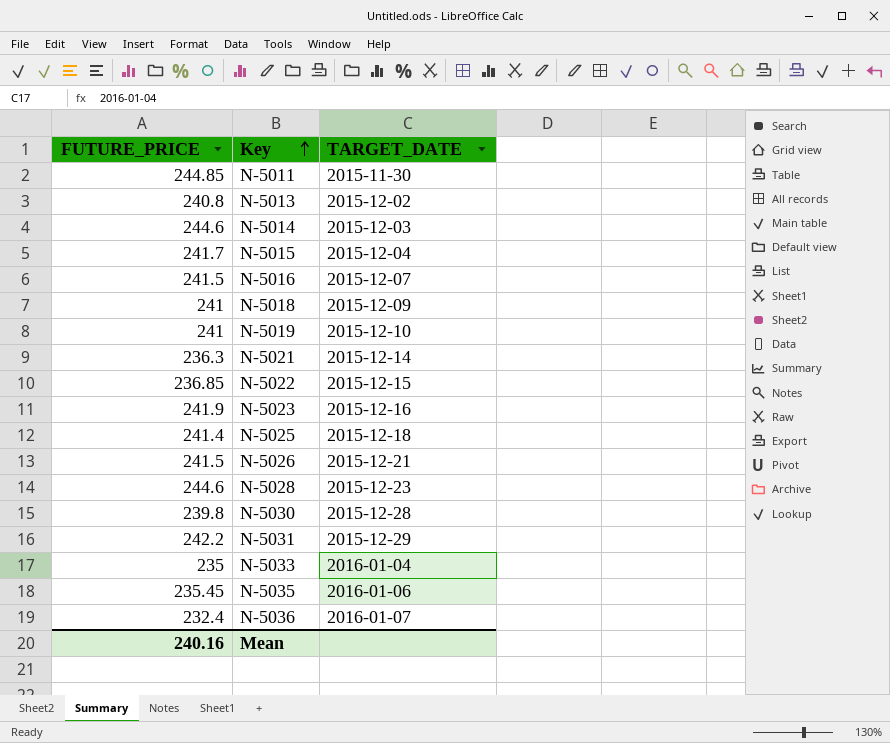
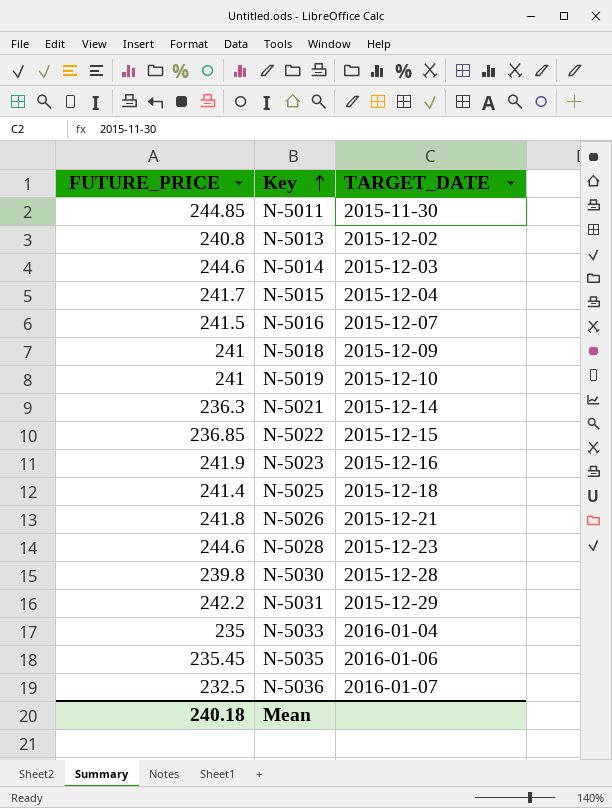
N-5026 | FUTURE_PRICE: 241.5 -> 241.8
N-5036 | FUTURE_PRICE: 232.4 -> 232.5
Mean | FUTURE_PRICE: 240.16 -> 240.18

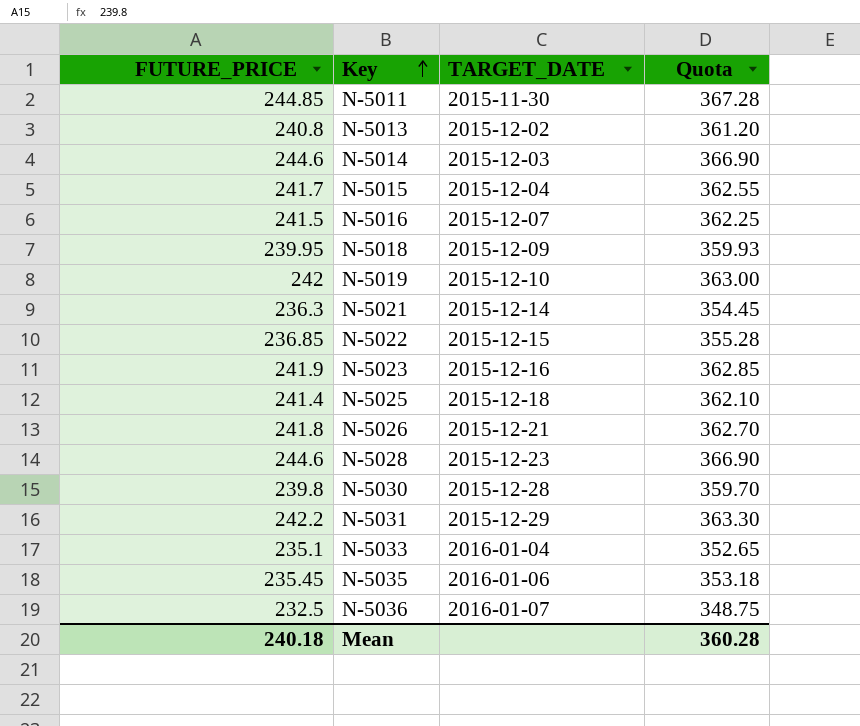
column Quota | formula: none -> [FUTURE_PRICE] * 1.5
N-5018 | FUTURE_PRICE: 241 -> 239.95
N-5019 | FUTURE_PRICE: 241 -> 242
N-5033 | FUTURE_PRICE: 235 -> 235.1

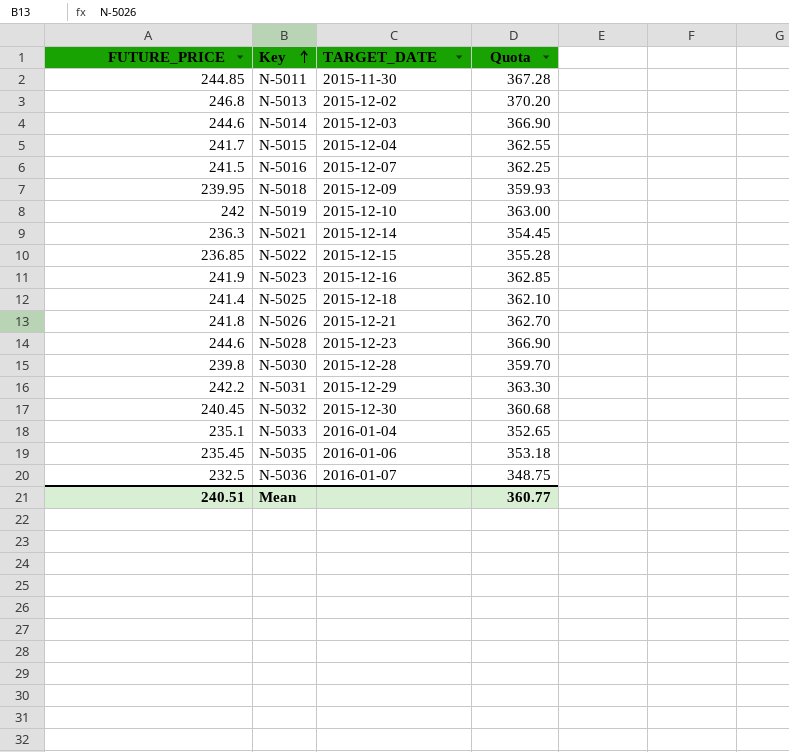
N-5013 | FUTURE_PRICE: 240.8 -> 246.8
N-5013 | Quota: 361.20 -> 370.20
row N-5032: none -> 240.45 | 2015-12-30 | 360.68
Mean | FUTURE_PRICE: 240.18 -> 240.51
Mean | Quota: 360.28 -> 360.77

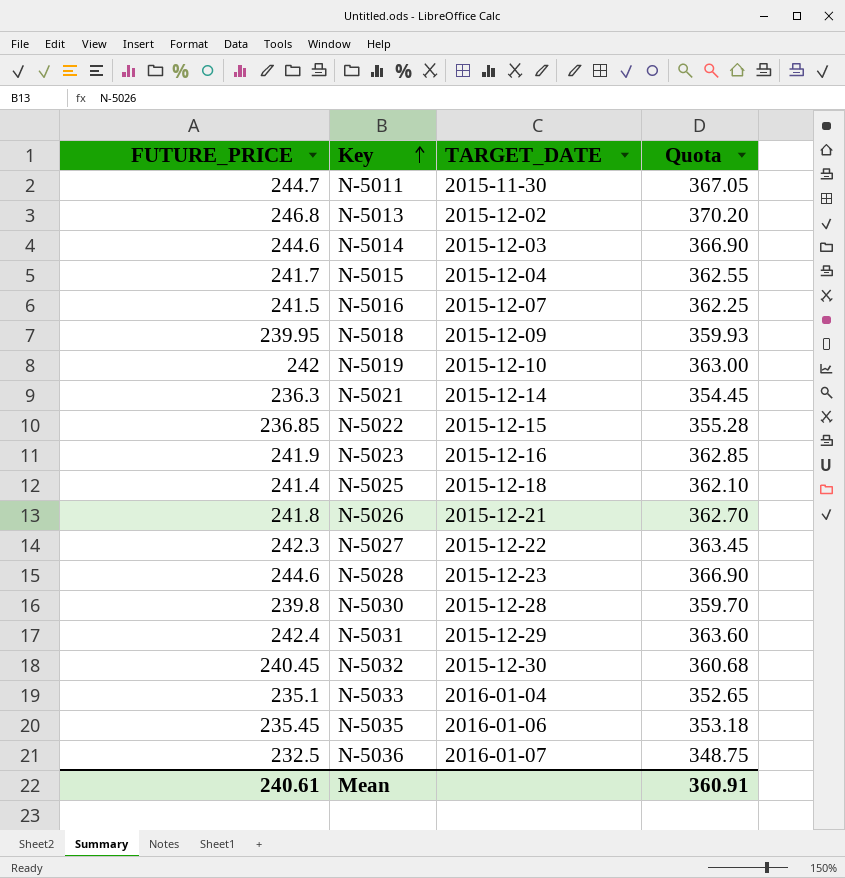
N-5011 | FUTURE_PRICE: 244.85 -> 244.7
N-5011 | Quota: 367.28 -> 367.05
row N-5027: none -> 242.3 | 2015-12-22 | 363.45
N-5031 | FUTURE_PRICE: 242.2 -> 242.4
N-5031 | Quota: 363.30 -> 363.60
Mean | FUTURE_PRICE: 240.51 -> 240.61
Mean | Quota: 360.77 -> 360.91

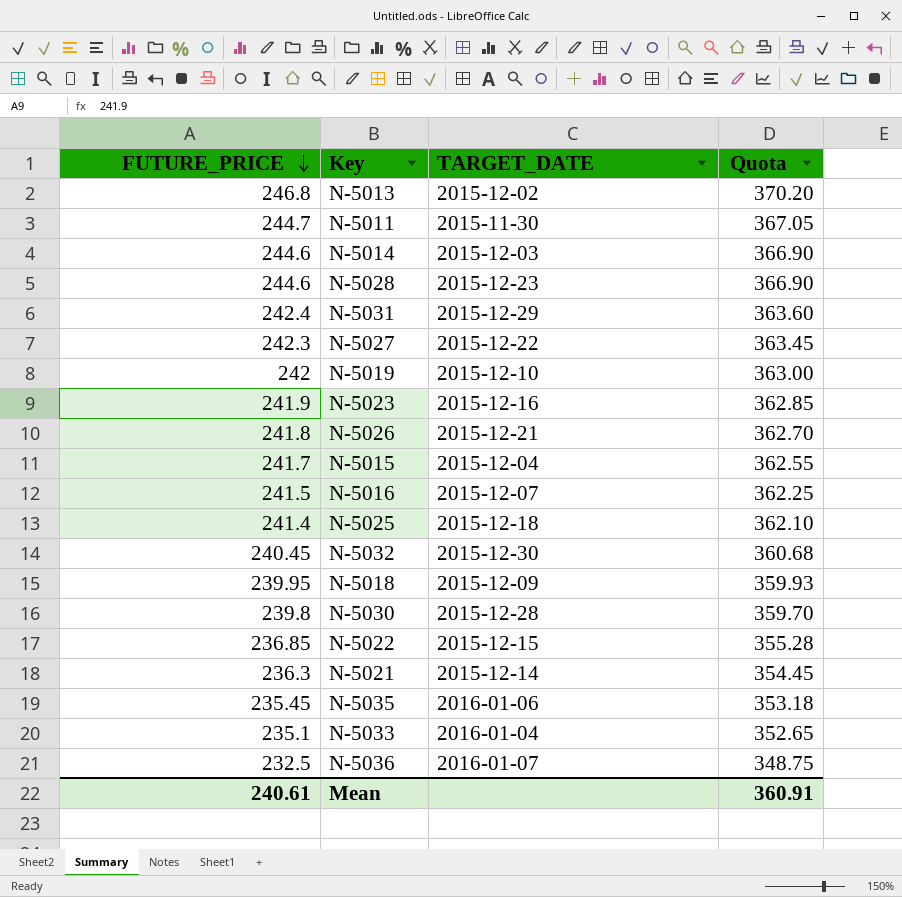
row order: Key ascending -> FUTURE_PRICE descending

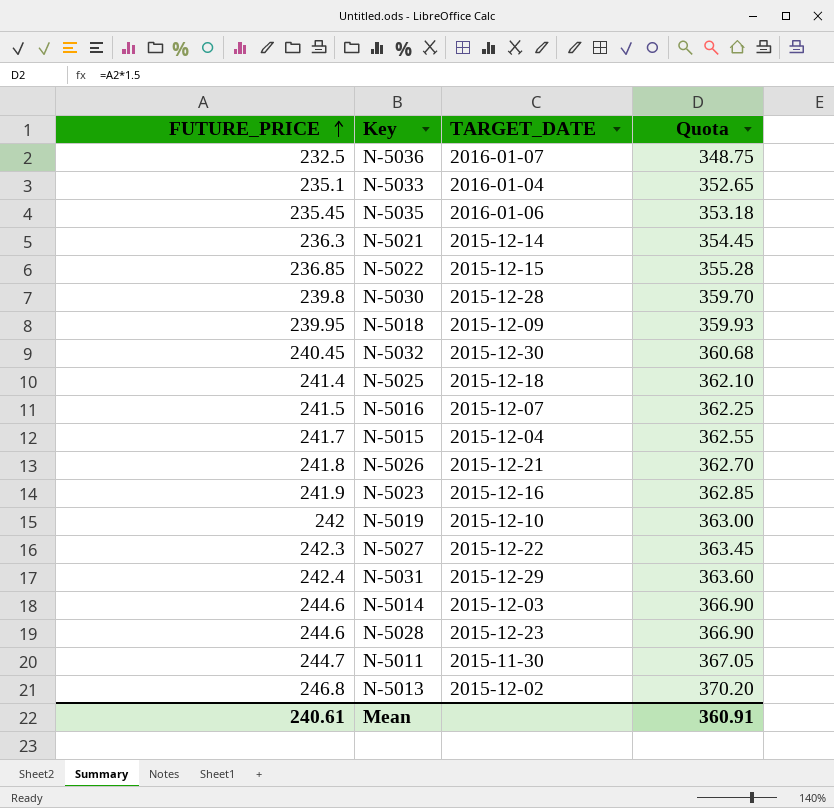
row order: FUTURE_PRICE descending -> FUTURE_PRICE ascending

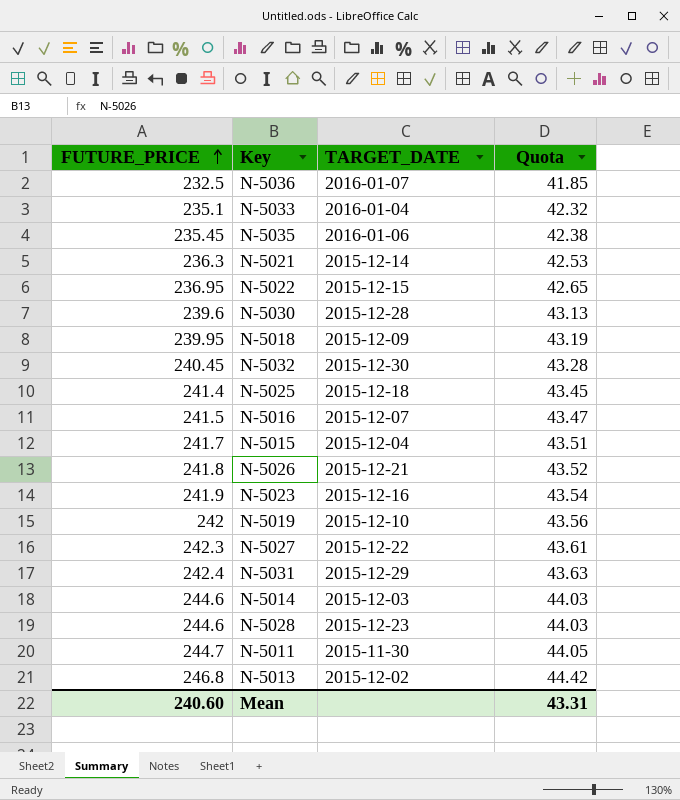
column Quota | formula: [FUTURE_PRICE] * 1.5 -> [FUTURE_PRICE] * 0.18
N-5022 | FUTURE_PRICE: 236.85 -> 236.95
N-5030 | FUTURE_PRICE: 239.8 -> 239.6
Mean | FUTURE_PRICE: 240.61 -> 240.60
Mean | Quota: 360.91 -> 43.31

